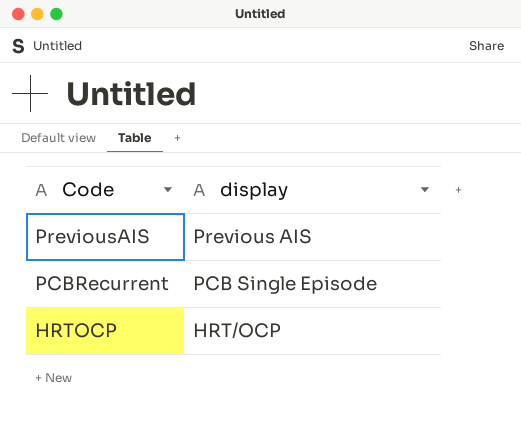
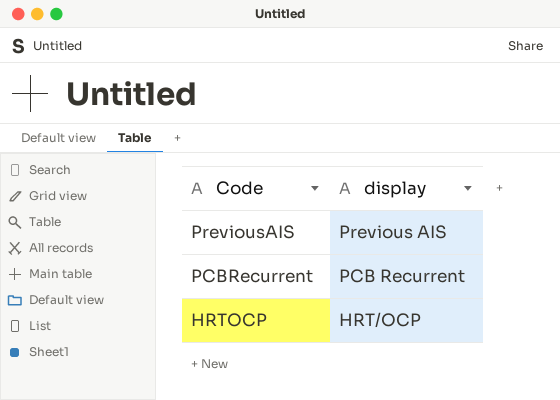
PCBRecurrent | display: PCB Single Episode -> PCB Recurrent

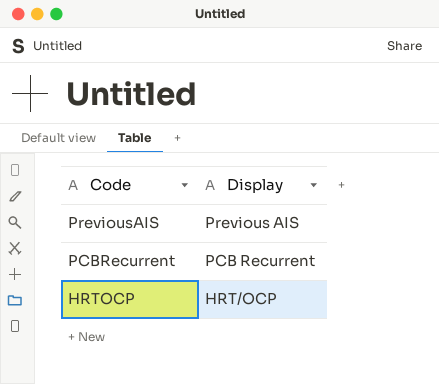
column name: display -> Display

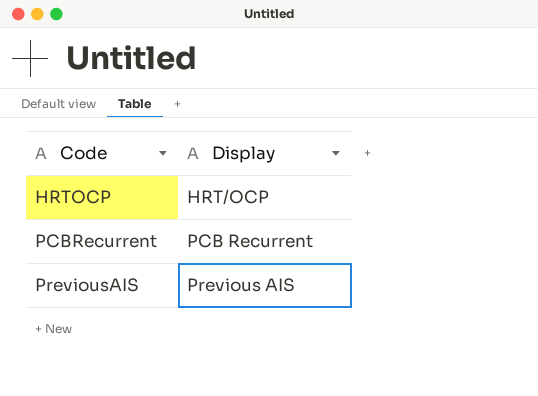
row order: Code descending -> Code ascending

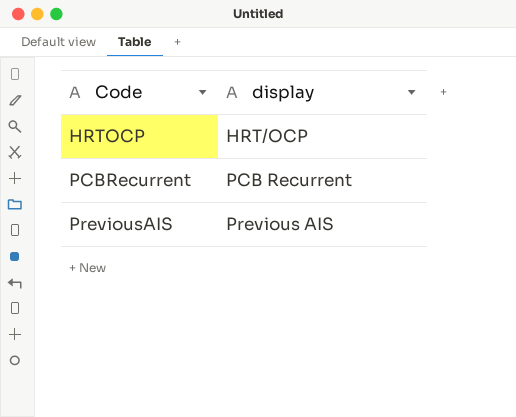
column name: Display -> display

